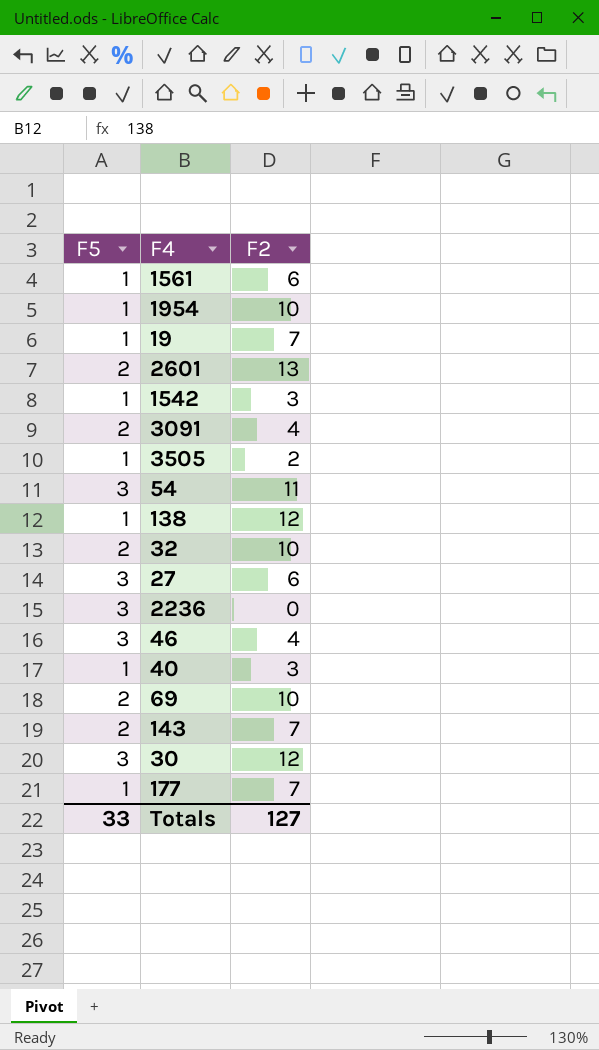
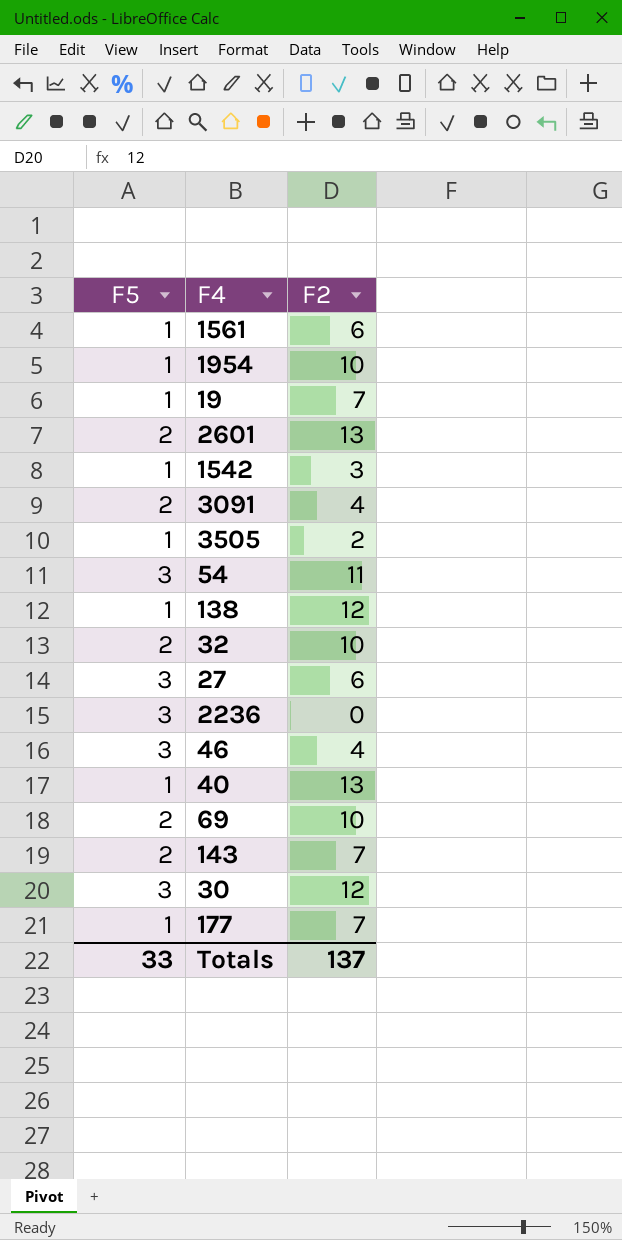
40 | F2: 3 -> 13
Totals | F2: 127 -> 137

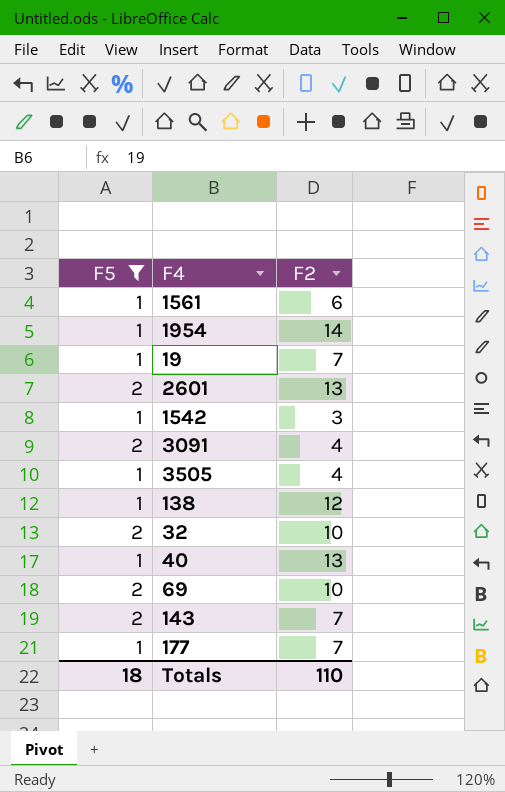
filter: none -> F5 != 3
1954 | F2: 10 -> 14
3505 | F2: 2 -> 4
Totals | F5: 33 -> 18
Totals | F2: 137 -> 110

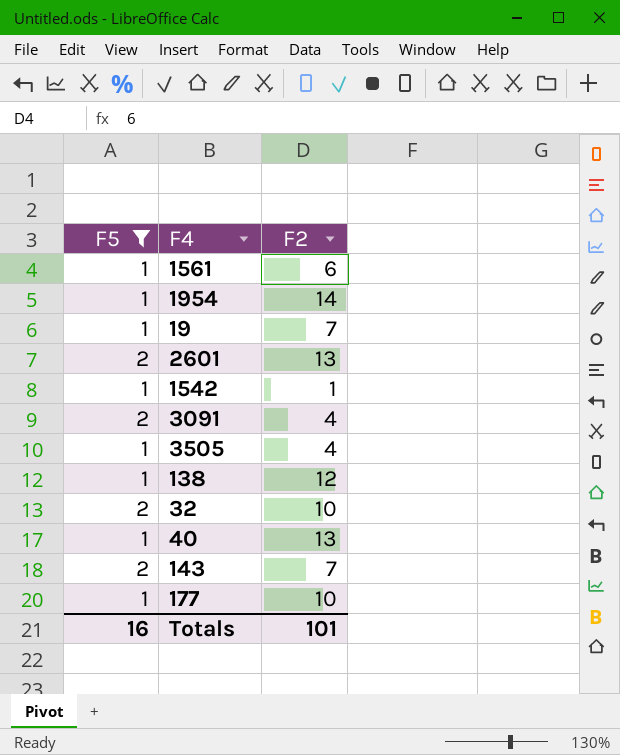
row 69: 2 | 10 -> none
1542 | F2: 3 -> 1
177 | F2: 7 -> 10
Totals | F5: 18 -> 16
Totals | F2: 110 -> 101

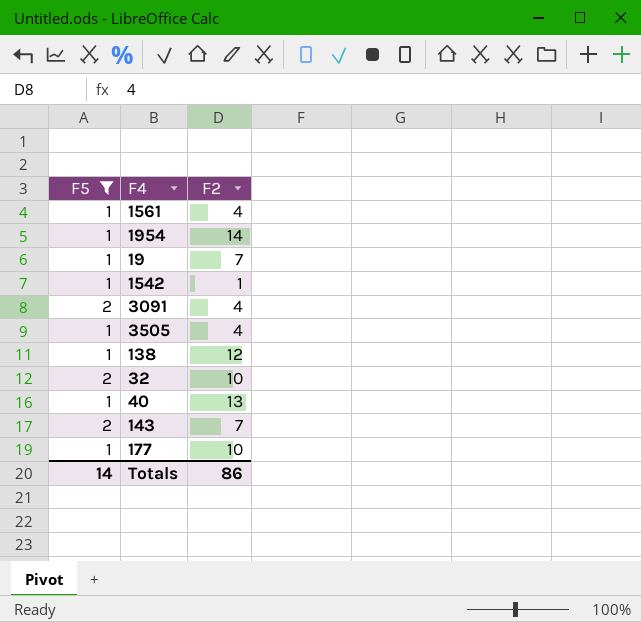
row 2601: 2 | 13 -> none
1561 | F2: 6 -> 4
Totals | F5: 16 -> 14
Totals | F2: 101 -> 86

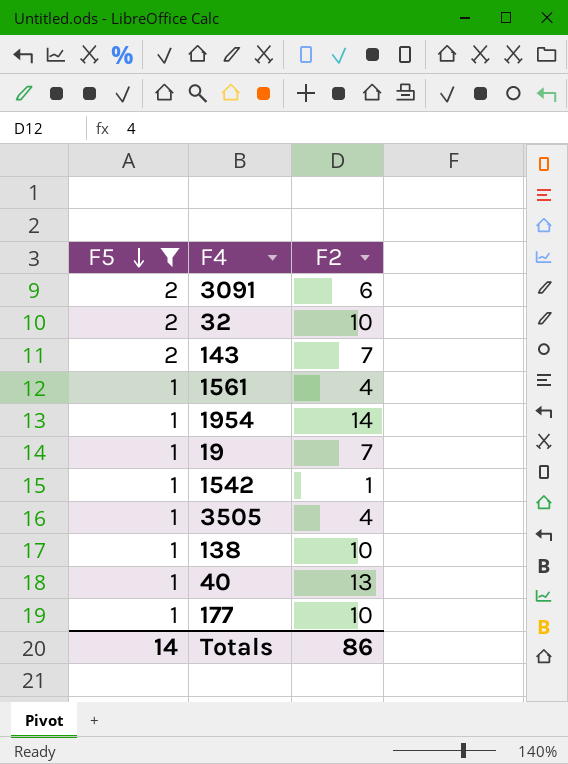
row order: none -> F5 descending
3091 | F2: 4 -> 6
138 | F2: 12 -> 10

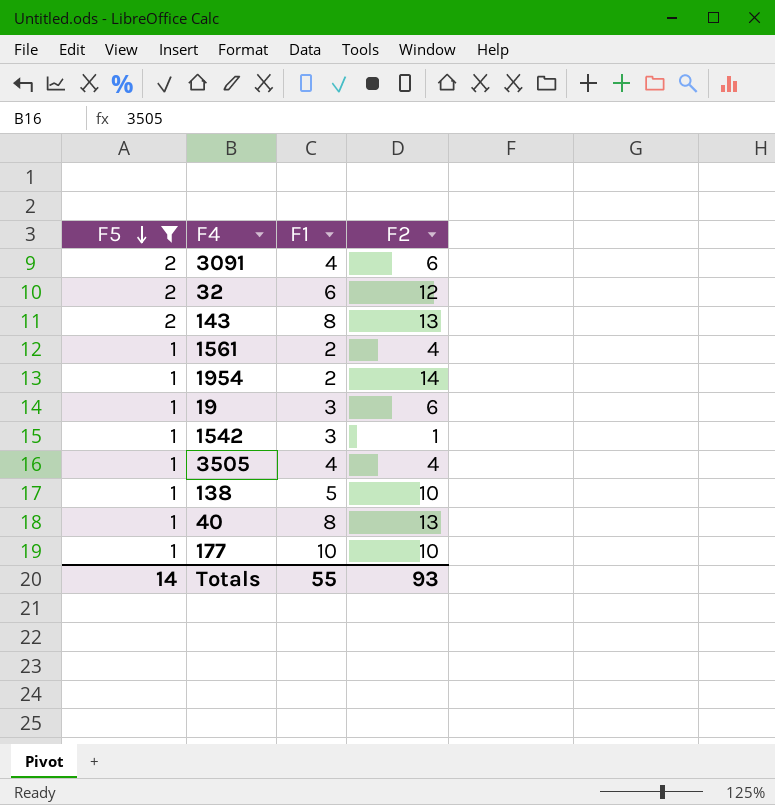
column F1 | position: none -> 3
32 | F2: 10 -> 12
143 | F2: 7 -> 13
19 | F2: 7 -> 6
Totals | F2: 86 -> 93

